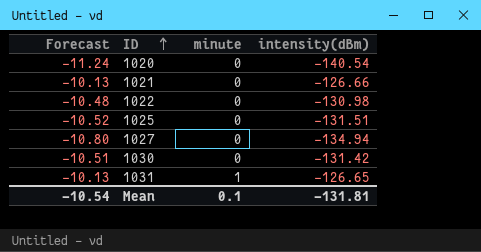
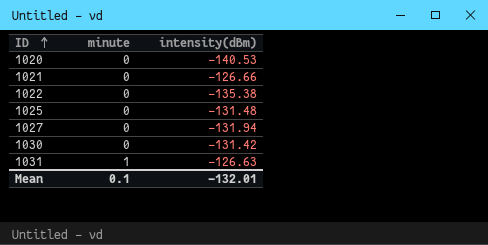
column Forecast | formula: [intensity(dBm)] * 0.08 -> none
1020 | intensity(dBm): -140.54 -> -140.53
1022 | intensity(dBm): -130.98 -> -135.38
1025 | intensity(dBm): -131.51 -> -131.48
1027 | intensity(dBm): -134.94 -> -131.94
1031 | intensity(dBm): -126.65 -> -126.63
Mean | intensity(dBm): -131.81 -> -132.01

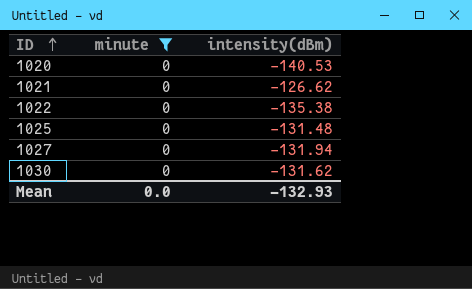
filter: none -> minute = 0
1021 | intensity(dBm): -126.66 -> -126.62
1030 | intensity(dBm): -131.42 -> -131.62
Mean | minute: 0.1 -> 0.0
Mean | intensity(dBm): -132.01 -> -132.93

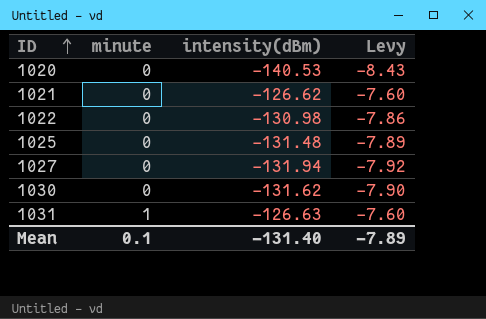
filter: minute = 0 -> none
column Levy | formula: none -> [intensity(dBm)] * 0.06
1022 | intensity(dBm): -135.38 -> -130.98
Mean | minute: 0.0 -> 0.1
Mean | intensity(dBm): -132.93 -> -131.40

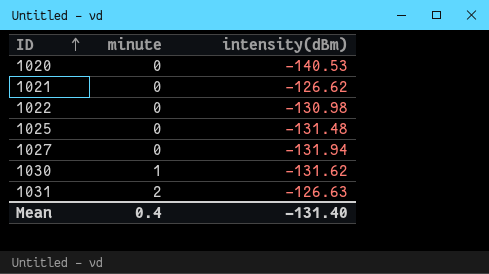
column Levy | formula: [intensity(dBm)] * 0.06 -> none
1030 | minute: 0 -> 1
1031 | minute: 1 -> 2
Mean | minute: 0.1 -> 0.4

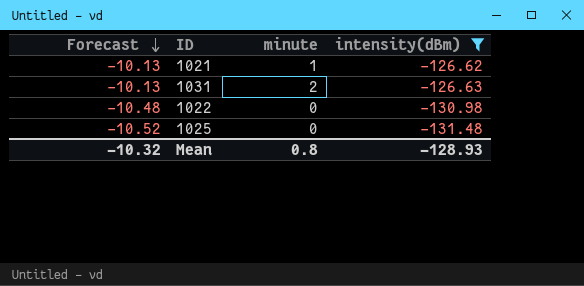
filter: none -> intensity(dBm) >= -131.48
row order: ID ascending -> Forecast descending
column Forecast | formula: none -> [intensity(dBm)] * 0.08
1021 | minute: 0 -> 1
Mean | minute: 0.4 -> 0.8
Mean | intensity(dBm): -131.40 -> -128.93

